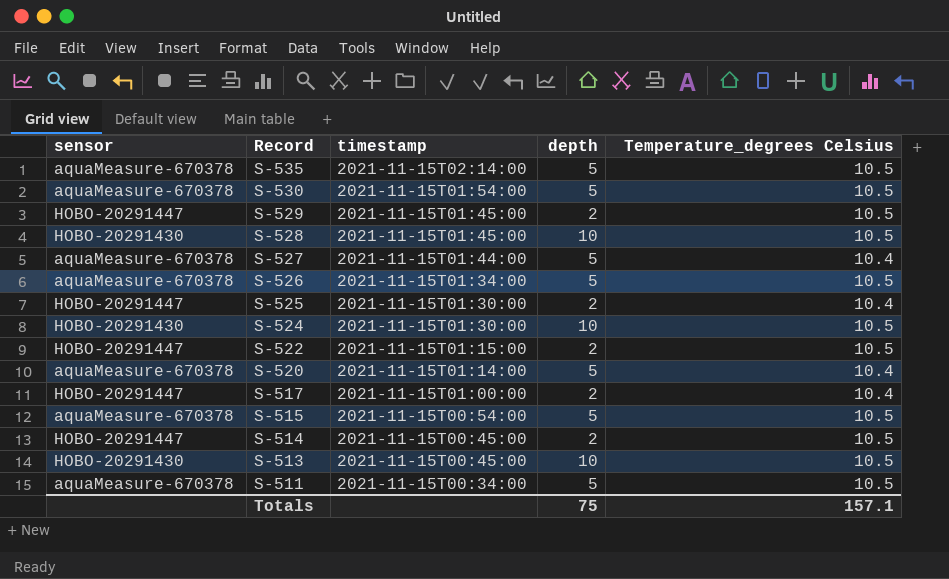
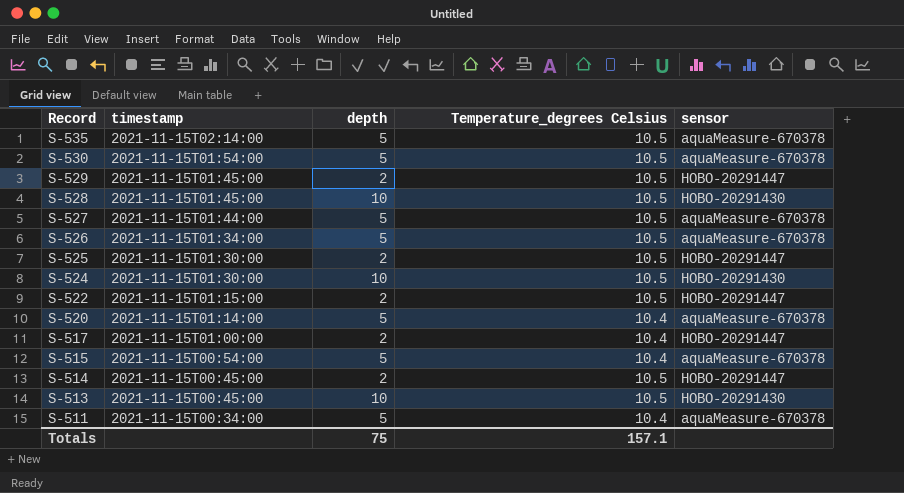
column sensor | position: 1 -> 5
S-527 | Temperature_degrees Celsius: 10.4 -> 10.5
S-525 | Temperature_degrees Celsius: 10.4 -> 10.5
S-515 | Temperature_degrees Celsius: 10.5 -> 10.4
S-511 | Temperature_degrees Celsius: 10.5 -> 10.4

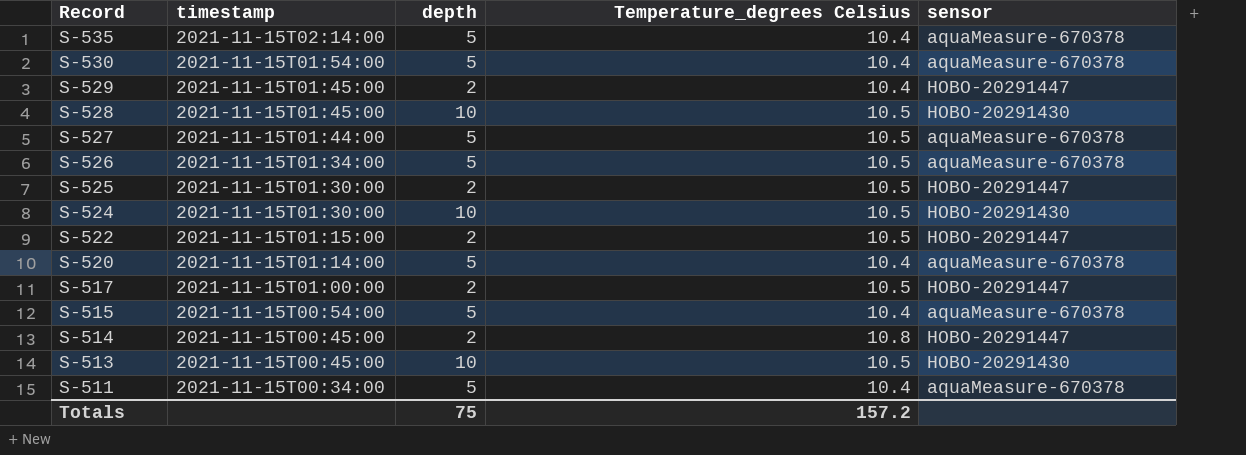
S-535 | Temperature_degrees Celsius: 10.5 -> 10.4
S-530 | Temperature_degrees Celsius: 10.5 -> 10.4
S-529 | Temperature_degrees Celsius: 10.5 -> 10.4
S-517 | Temperature_degrees Celsius: 10.4 -> 10.5
S-514 | Temperature_degrees Celsius: 10.5 -> 10.8
Totals | Temperature_degrees Celsius: 157.1 -> 157.2

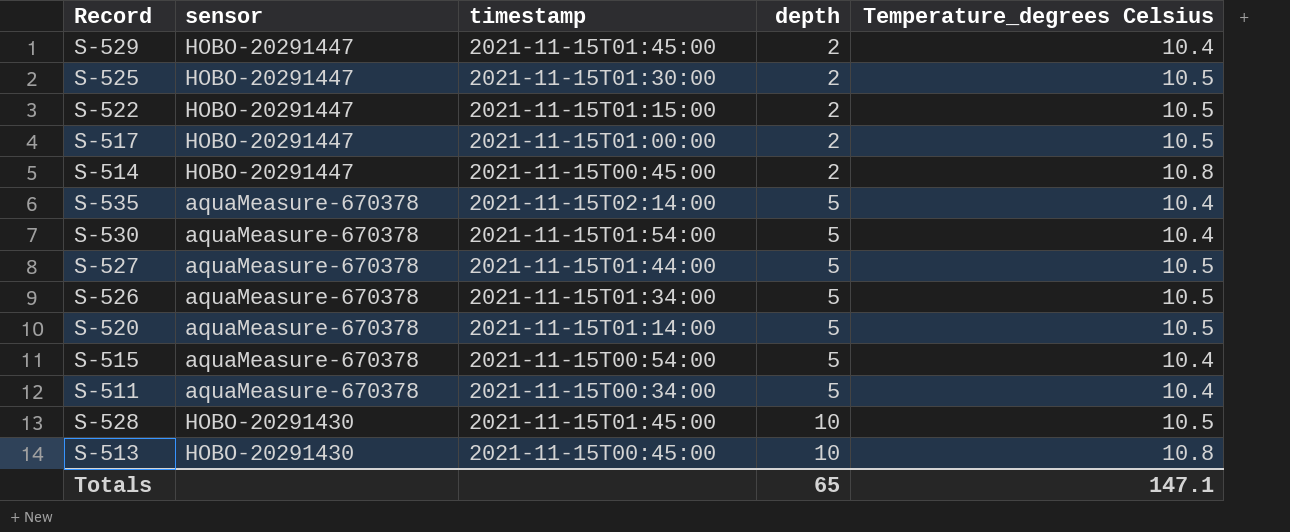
row order: Record descending -> depth ascending
column sensor | position: 5 -> 2
row S-524: 2021-11-15T01:30:00 | 10 | 10.5 | HOBO-20291430 -> none
S-520 | Temperature_degrees Celsius: 10.4 -> 10.5
S-513 | Temperature_degrees Celsius: 10.5 -> 10.8
Totals | depth: 75 -> 65
Totals | Temperature_degrees Celsius: 157.2 -> 147.1

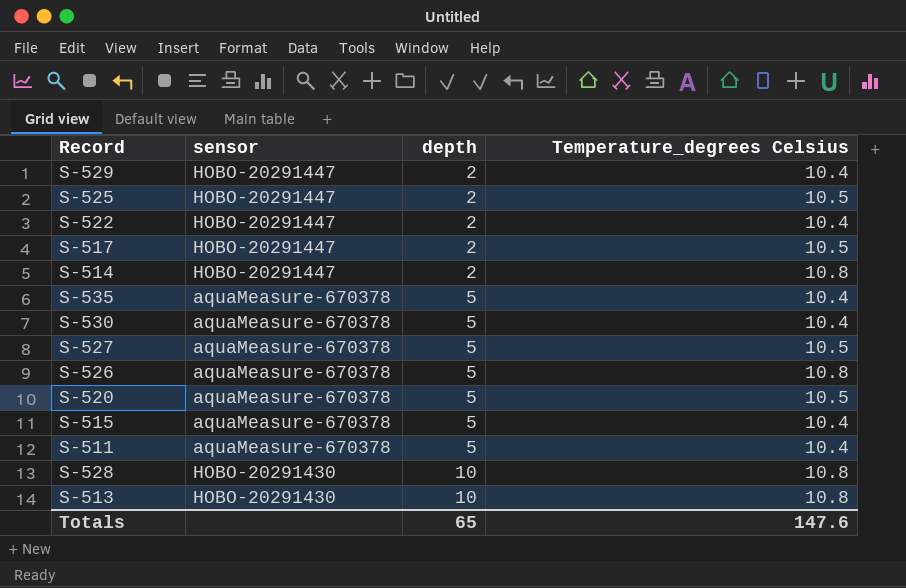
column timestamp | position: 3 -> none
S-522 | Temperature_degrees Celsius: 10.5 -> 10.4
S-526 | Temperature_degrees Celsius: 10.5 -> 10.8
S-528 | Temperature_degrees Celsius: 10.5 -> 10.8
Totals | Temperature_degrees Celsius: 147.1 -> 147.6

